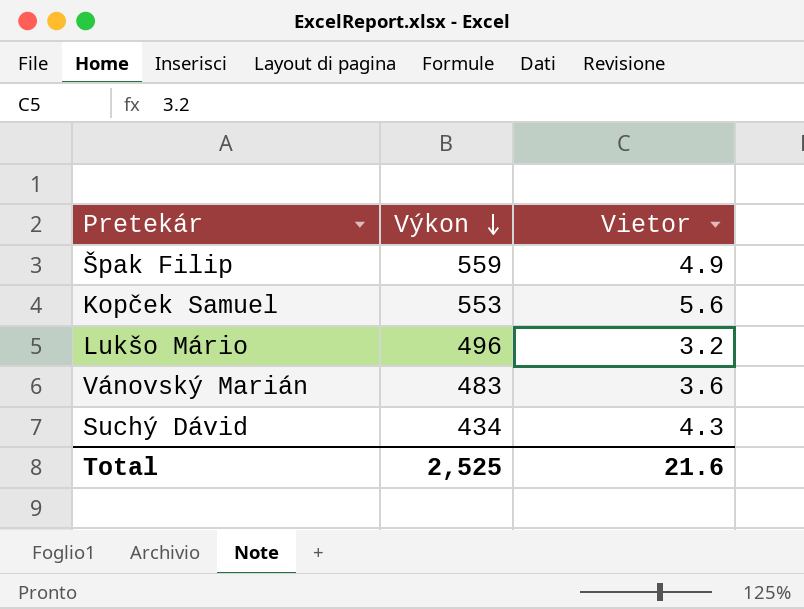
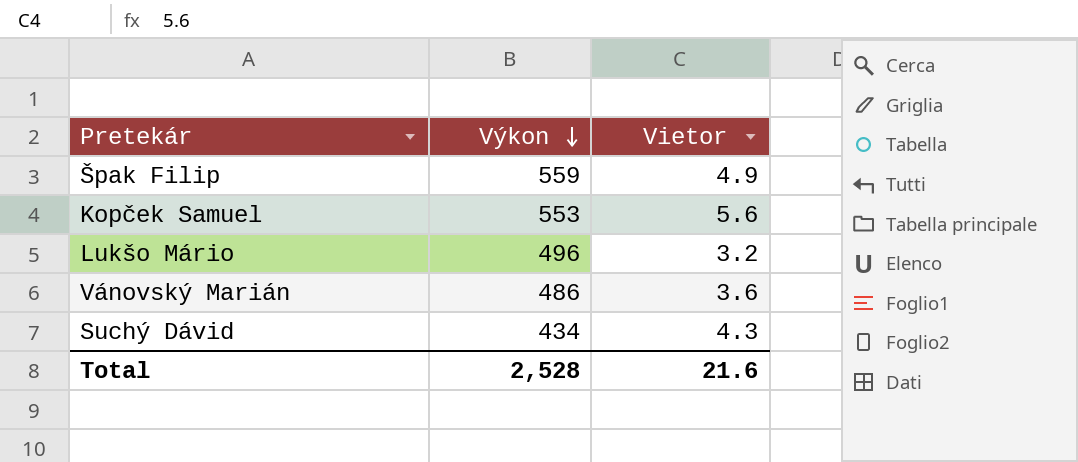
Vánovský Marián | Výkon: 483 -> 486
Total | Výkon: 2,525 -> 2,528

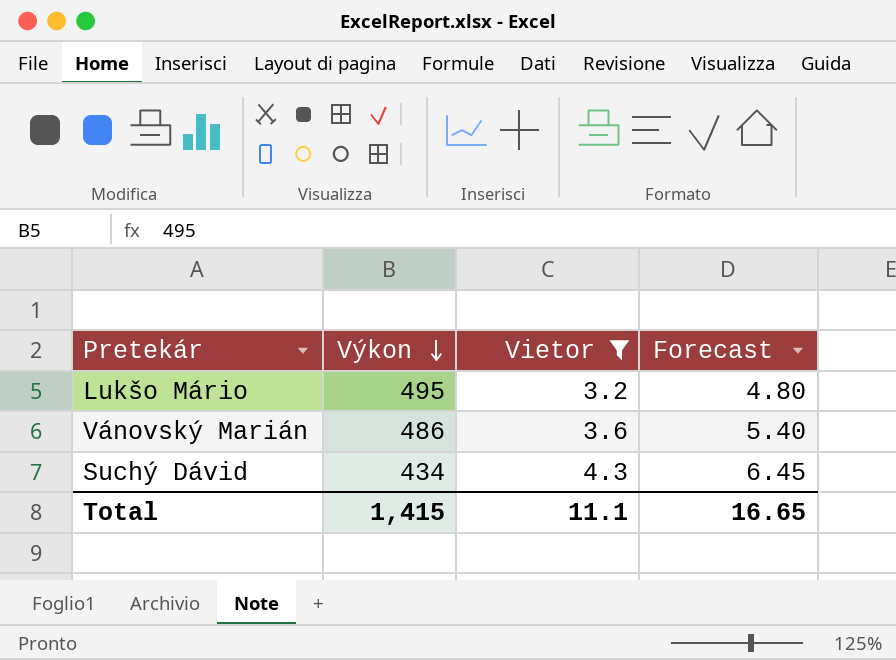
filter: none -> Vietor <= 4.3
column Forecast | formula: none -> [Vietor] * 1.5
Lukšo Mário | Výkon: 496 -> 495
Total | Výkon: 2,528 -> 1,415
Total | Vietor: 21.6 -> 11.1

